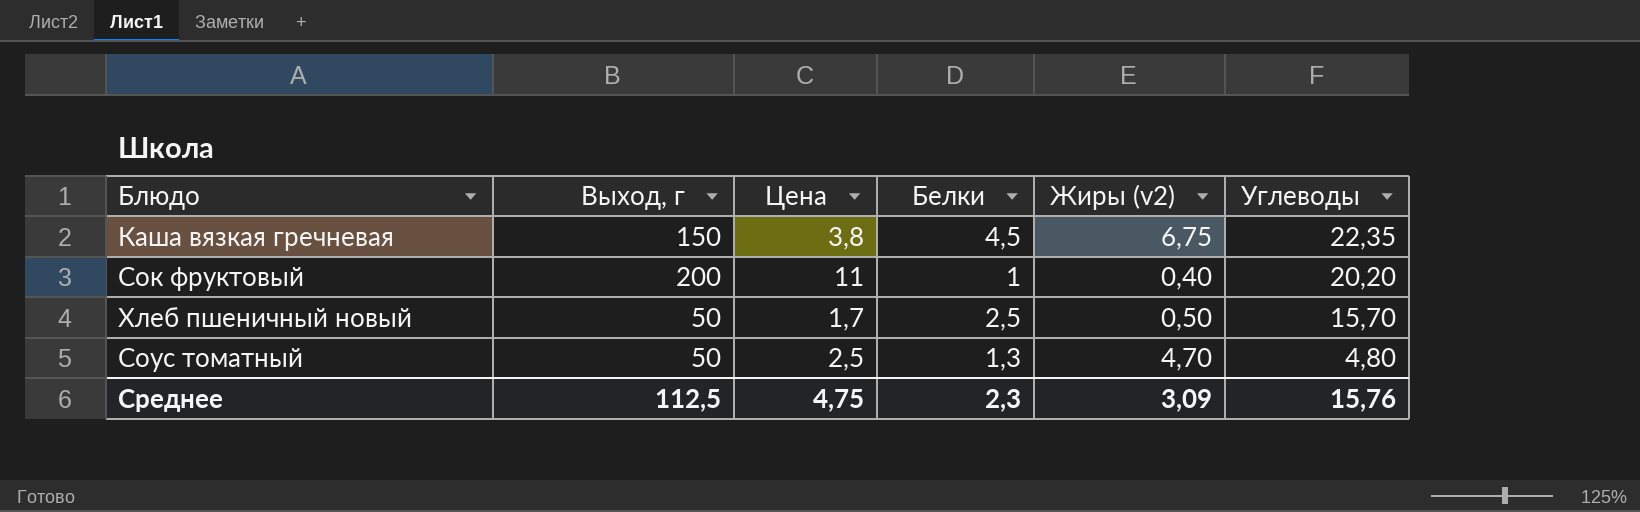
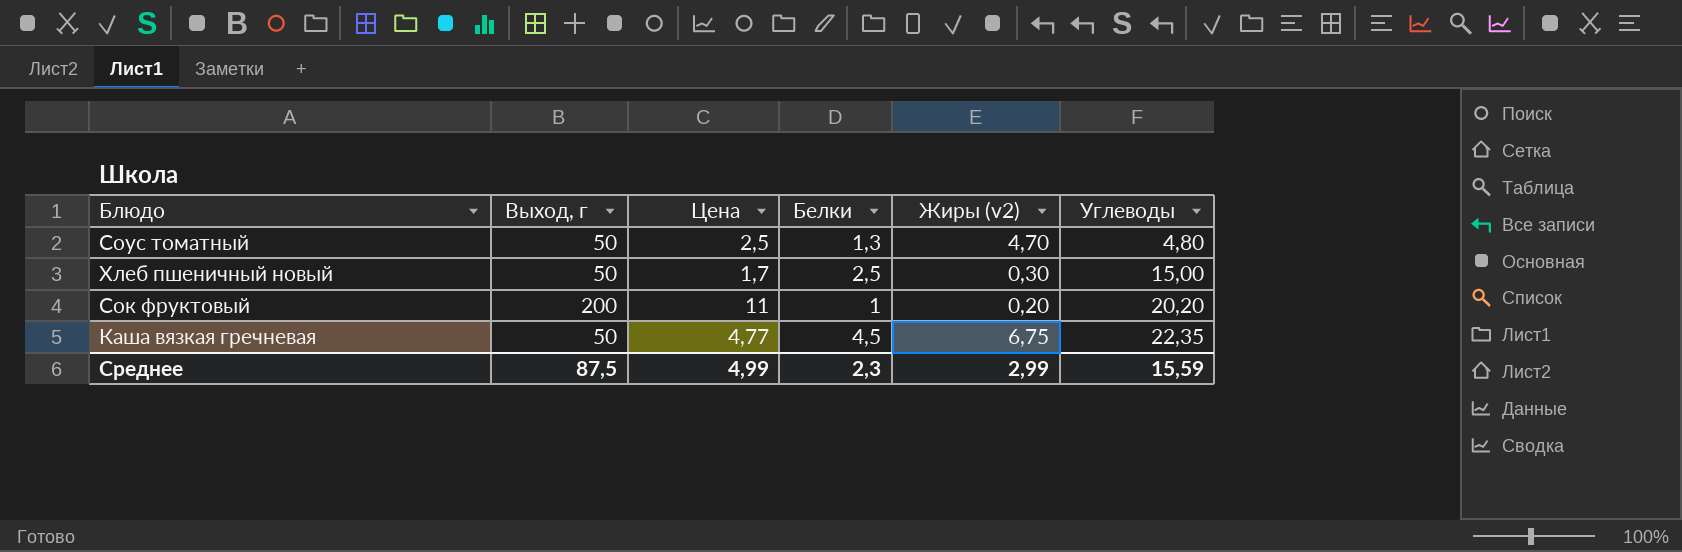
row order: Углеводы descending -> Углеводы ascending
Хлеб пшеничный новый | Жиры (v2): 0,50 -> 0,30
Хлеб пшеничный новый | Углеводы: 15,70 -> 15,00
Сок фруктовый | Жиры (v2): 0,40 -> 0,20
Каша вязкая гречневая | Выход, г: 150 -> 50
Каша вязкая гречневая | Цена: 3,8 -> 4,77
Среднее | Выход, г: 112,5 -> 87,5
Среднее | Цена: 4,75 -> 4,99
Среднее | Жиры (v2): 3,09 -> 2,99
Среднее | Углеводы: 15,76 -> 15,59

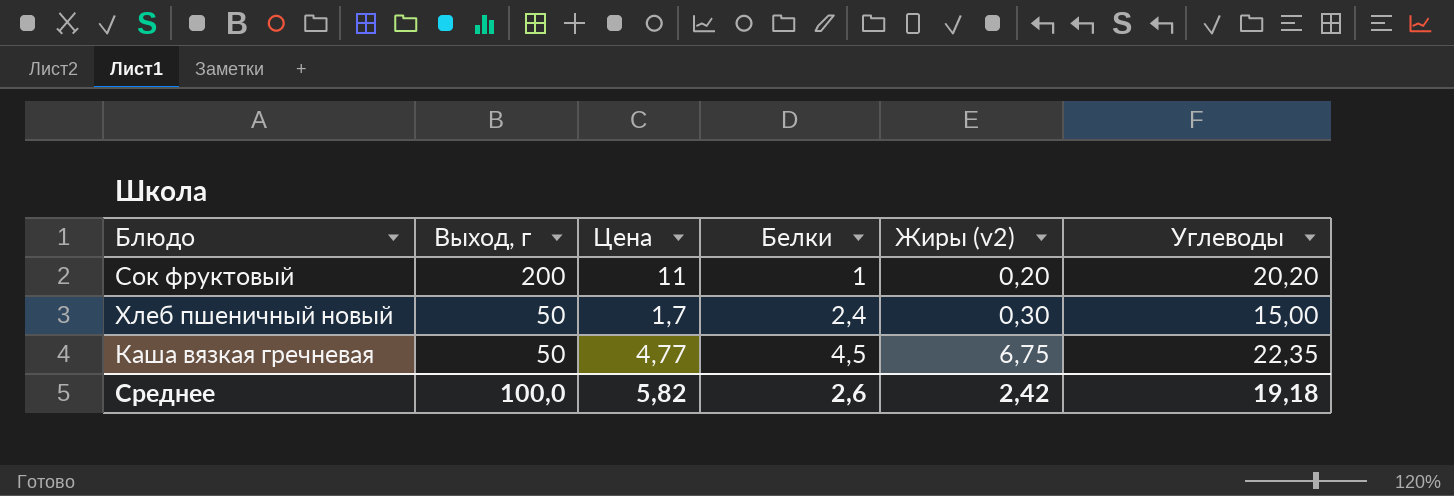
row order: Углеводы ascending -> Выход, г descending
row Соус томатный: 50 | 2,5 | 1,3 | 4,70 | 4,80 -> none
Хлеб пшеничный новый | Белки: 2,5 -> 2,4
Среднее | Выход, г: 87,5 -> 100,0
Среднее | Цена: 4,99 -> 5,82
Среднее | Белки: 2,3 -> 2,6
Среднее | Жиры (v2): 2,99 -> 2,42
Среднее | Углеводы: 15,59 -> 19,18

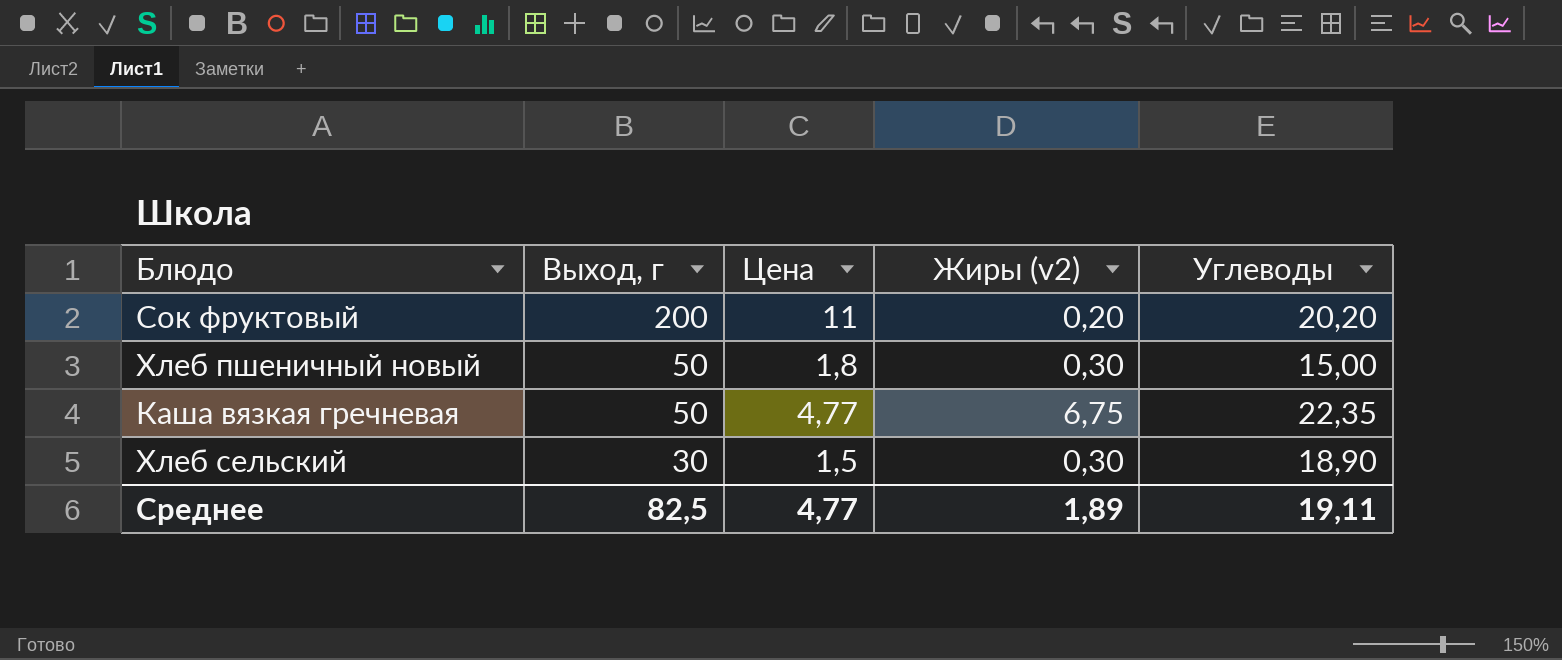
column Белки | position: 4 -> none
Хлеб пшеничный новый | Цена: 1,7 -> 1,8
row Хлеб сельский: none -> 30 | 1,5 | 0,30 | 18,90
Среднее | Выход, г: 100,0 -> 82,5
Среднее | Цена: 5,82 -> 4,77
Среднее | Жиры (v2): 2,42 -> 1,89
Среднее | Углеводы: 19,18 -> 19,11

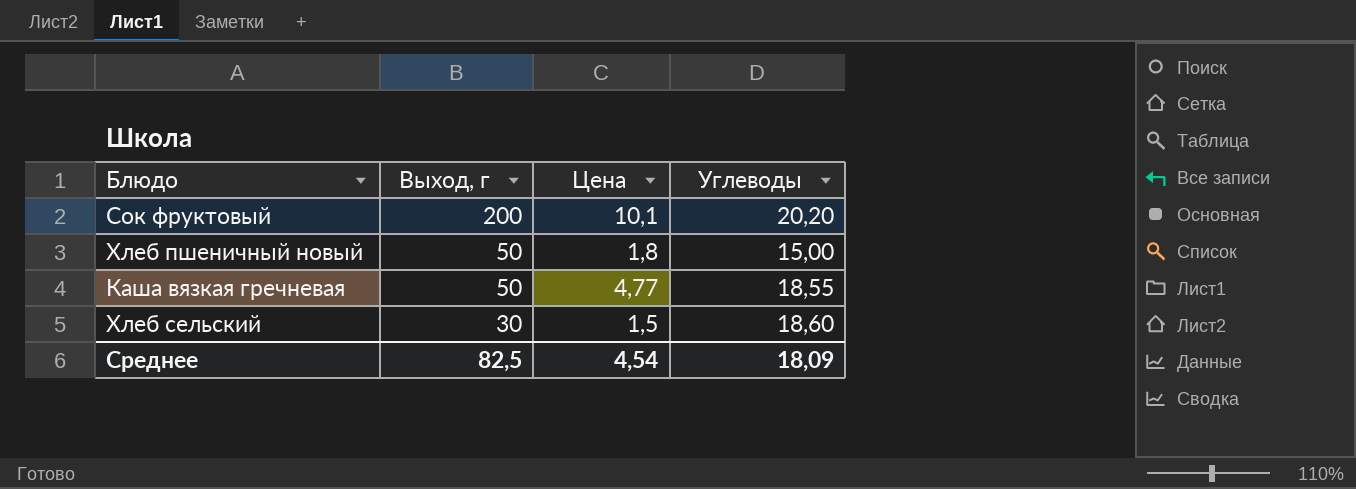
column Жиры (v2) | position: 4 -> none
Сок фруктовый | Цена: 11 -> 10,1
Каша вязкая гречневая | Углеводы: 22,35 -> 18,55
Хлеб сельский | Углеводы: 18,90 -> 18,60
Среднее | Цена: 4,77 -> 4,54
Среднее | Углеводы: 19,11 -> 18,09

